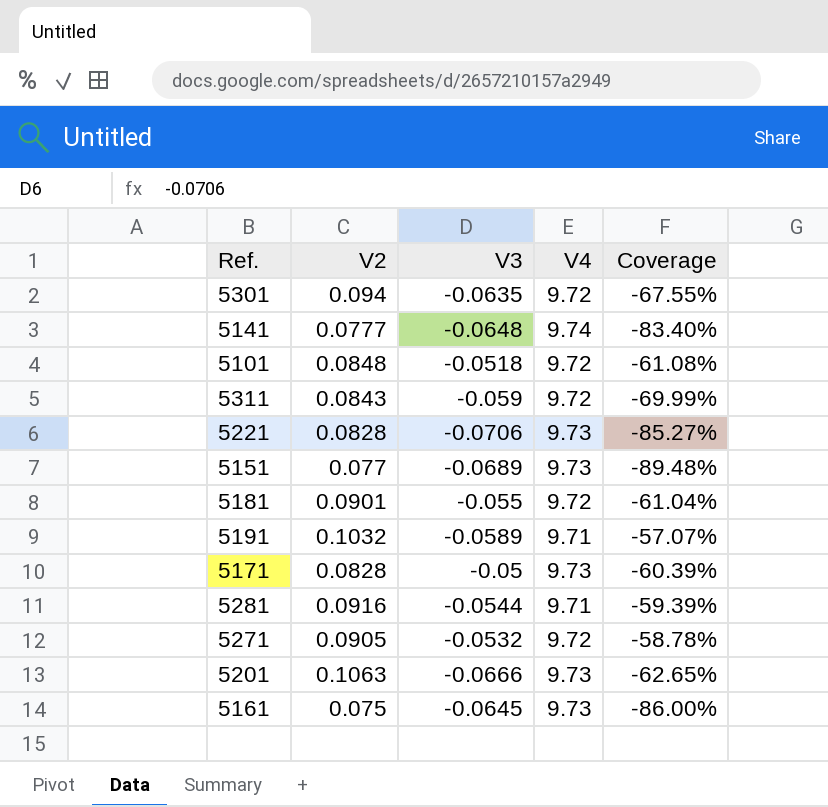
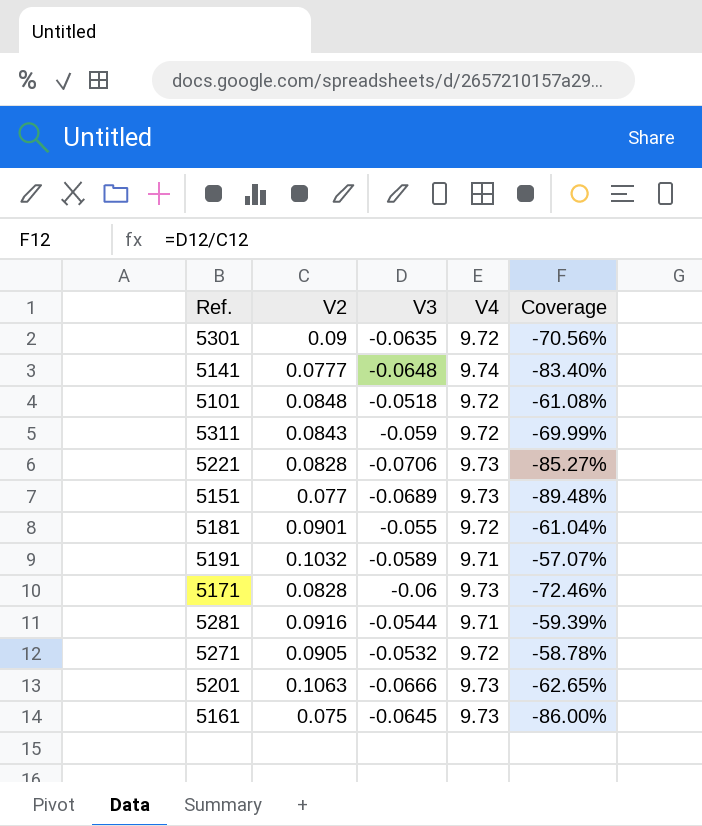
5301 | V2: 0.094 -> 0.09
5301 | Coverage: -67.55% -> -70.56%
5171 | V3: -0.05 -> -0.06
5171 | Coverage: -60.39% -> -72.46%

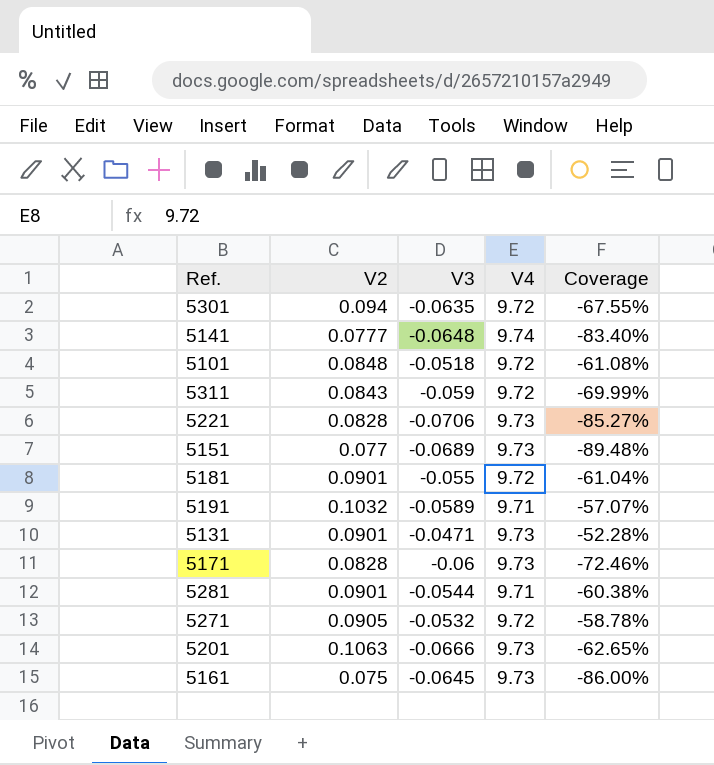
5301 | V2: 0.09 -> 0.094
5301 | Coverage: -70.56% -> -67.55%
row 5131: none -> 0.0901 | -0.0471 | 9.73 | -52.28%
5281 | V2: 0.0916 -> 0.0901
5281 | Coverage: -59.39% -> -60.38%

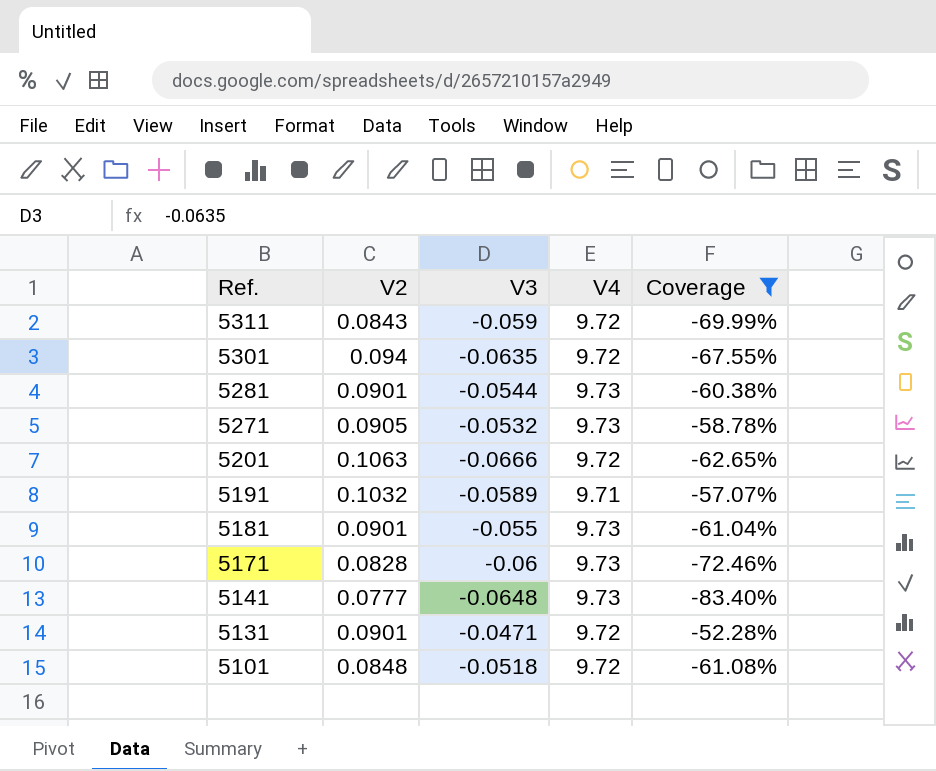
filter: none -> Coverage >= -83.40%
row order: none -> Ref. descending
5281 | V4: 9.71 -> 9.73
5271 | V4: 9.72 -> 9.73
5201 | V4: 9.73 -> 9.72
5181 | V4: 9.72 -> 9.73
5141 | V4: 9.74 -> 9.73
5131 | V4: 9.73 -> 9.72

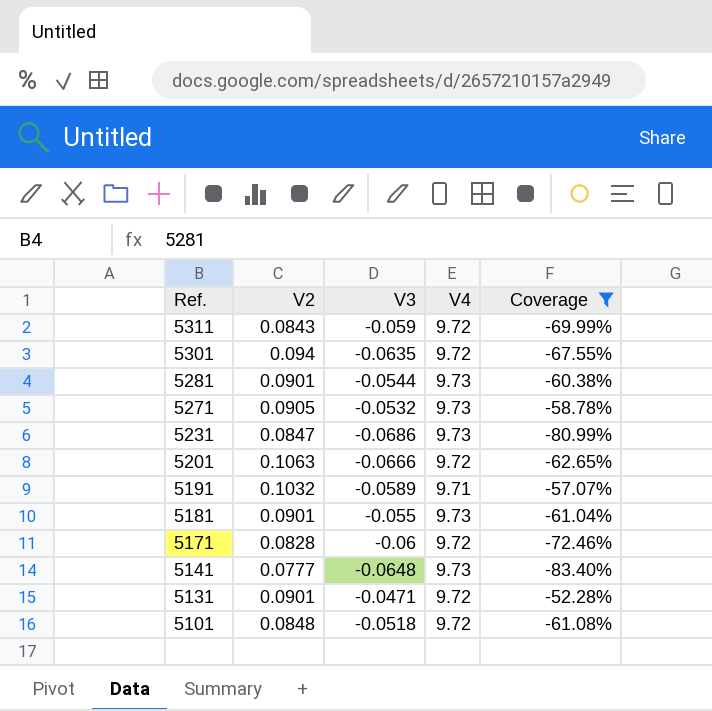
row 5231: none -> 0.0847 | -0.0686 | 9.73 | -80.99%
5171 | V4: 9.73 -> 9.72

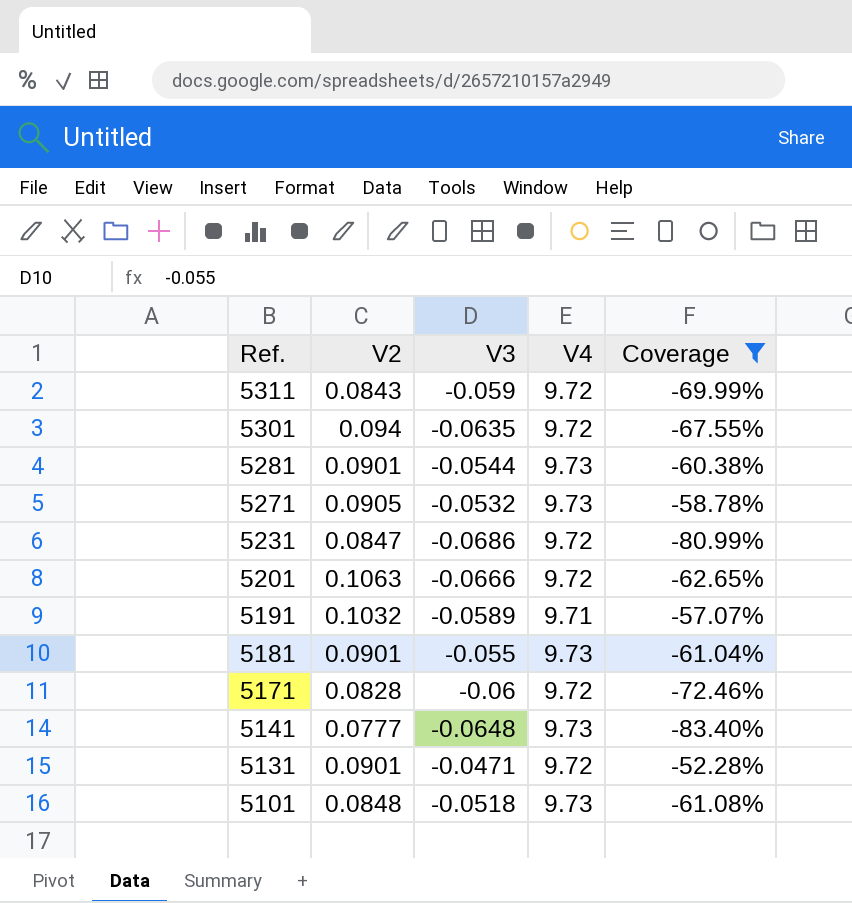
5231 | V4: 9.73 -> 9.72
5101 | V4: 9.72 -> 9.73

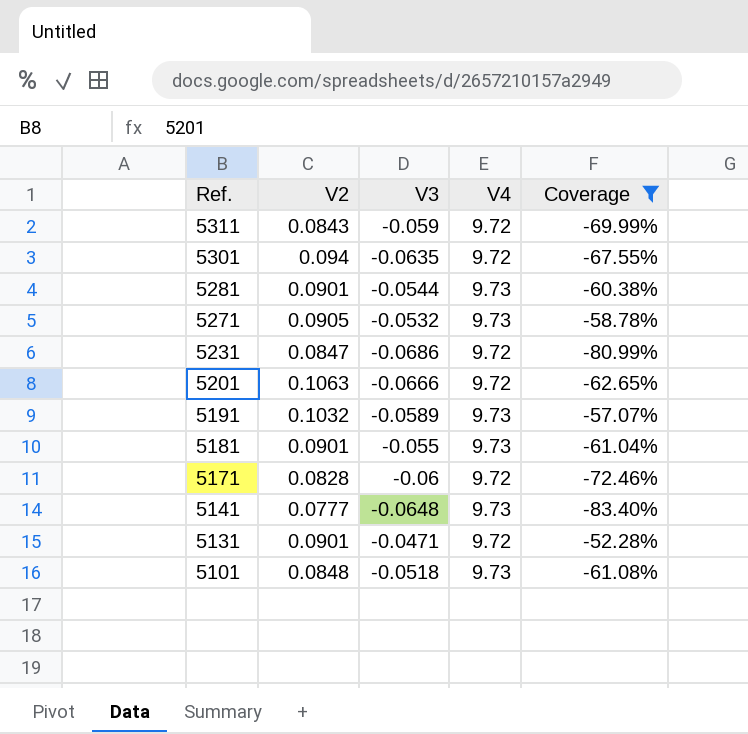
5191 | V4: 9.71 -> 9.73

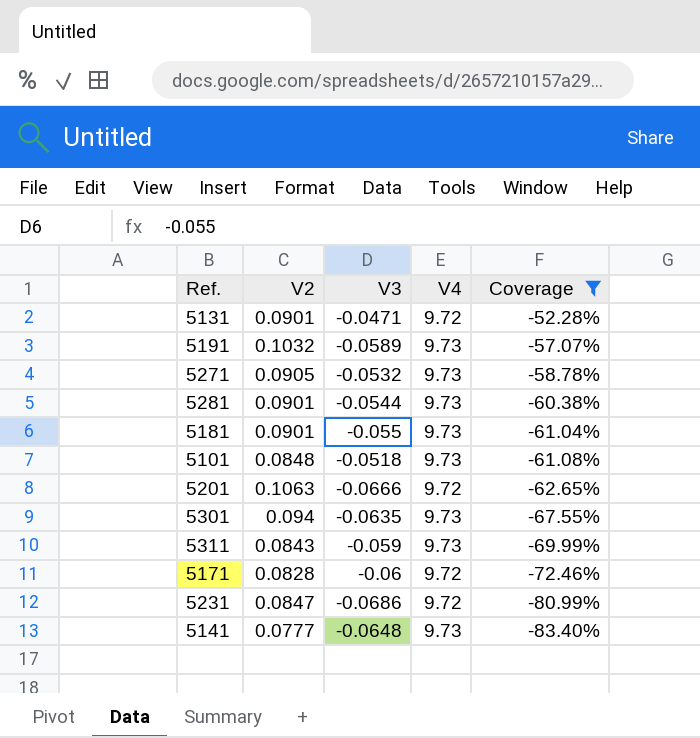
row order: Ref. descending -> Coverage descending
5301 | V4: 9.72 -> 9.73
5311 | V4: 9.72 -> 9.73

